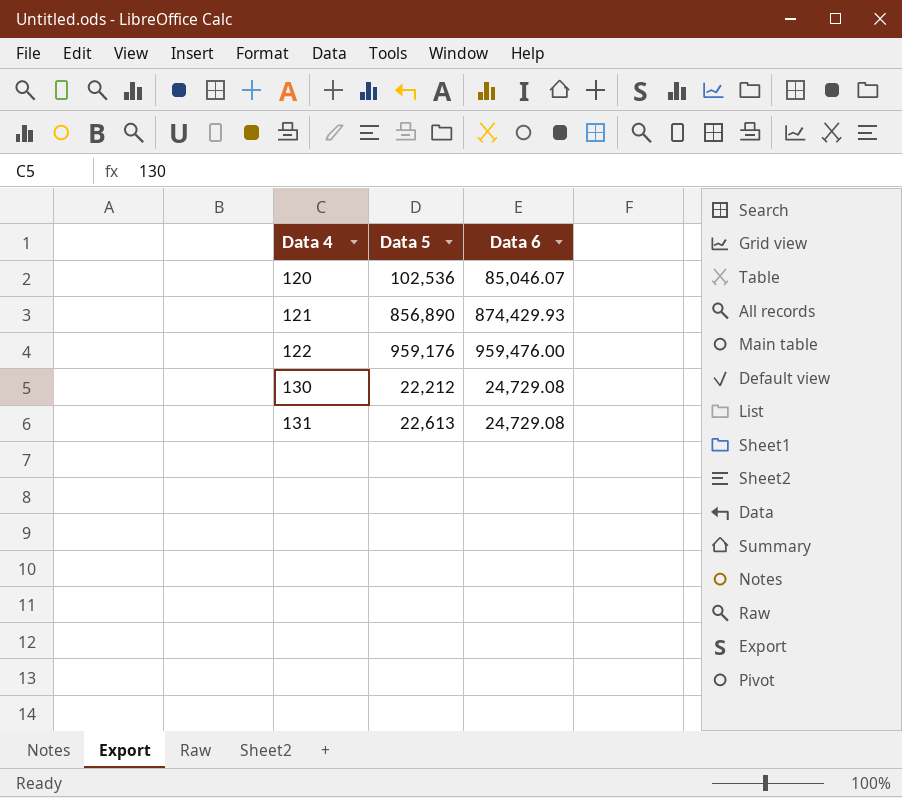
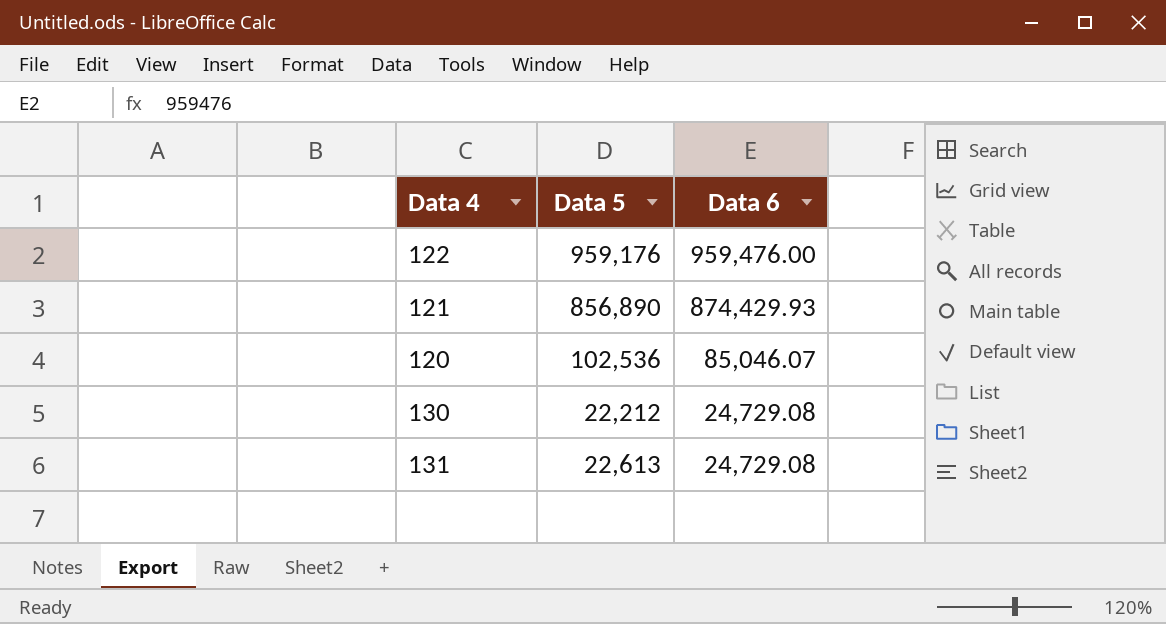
row order: Data 4 ascending -> Data 6 descending

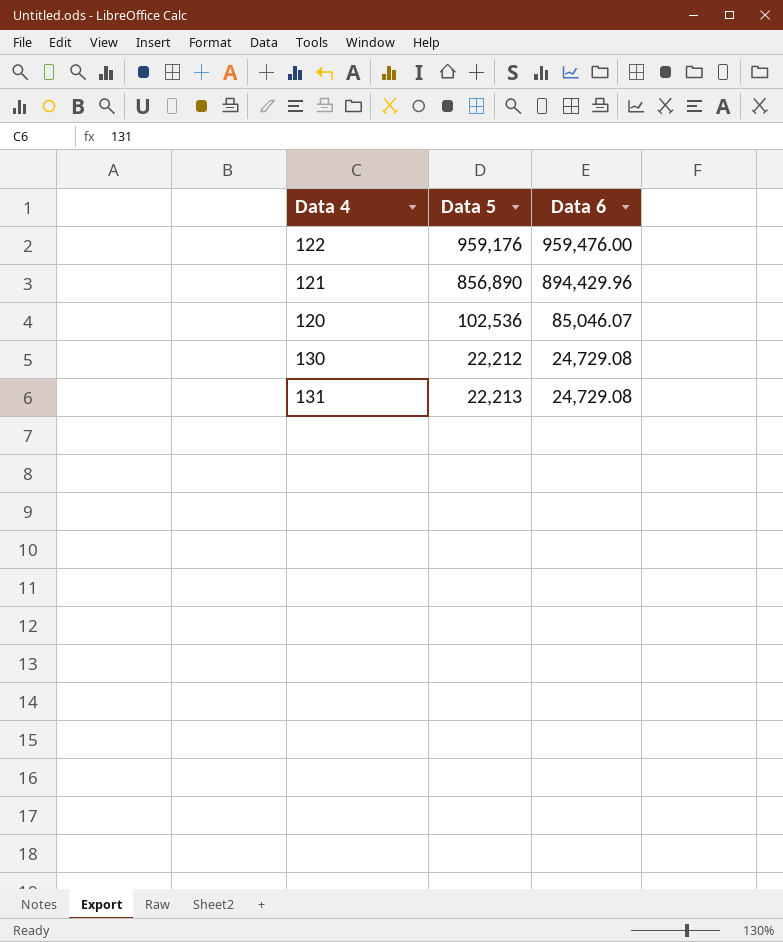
121 | Data 6: 874,429.93 -> 894,429.96
131 | Data 5: 22,613 -> 22,213

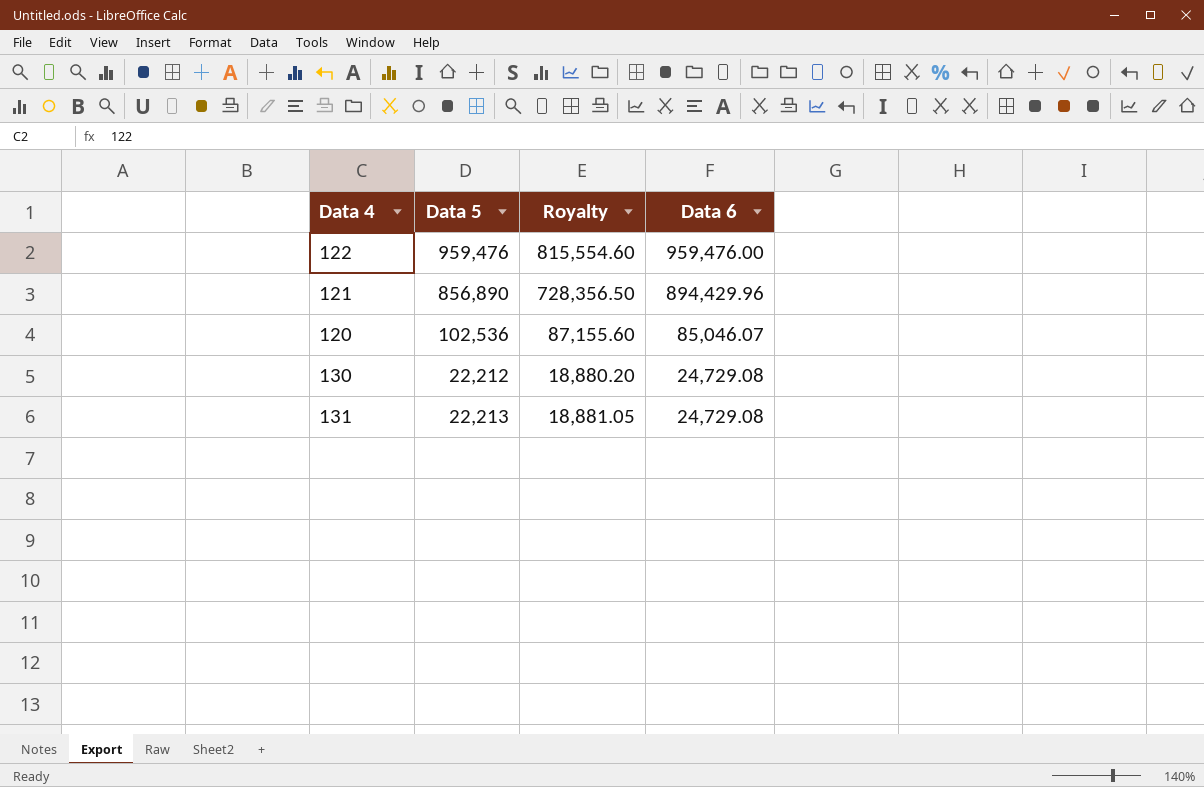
column Royalty | formula: none -> [Data 5] * 0.85
122 | Data 5: 959,176 -> 959,476

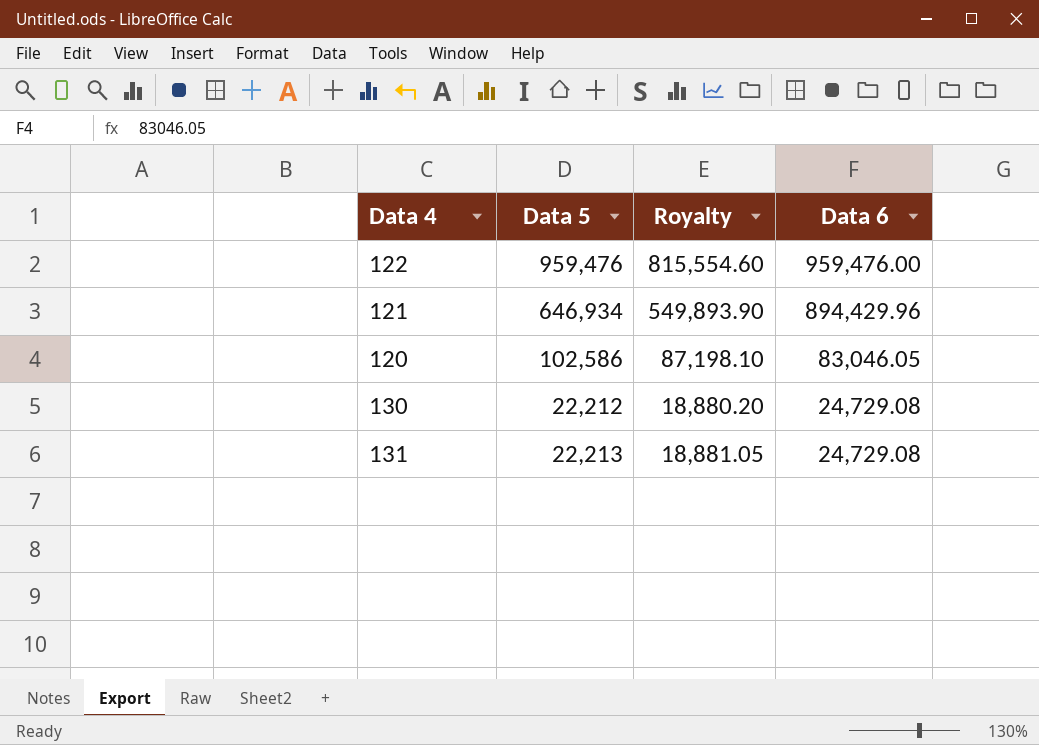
121 | Data 5: 856,890 -> 646,934
121 | Royalty: 728,356.50 -> 549,893.90
120 | Data 5: 102,536 -> 102,586
120 | Royalty: 87,155.60 -> 87,198.10
120 | Data 6: 85,046.07 -> 83,046.05

